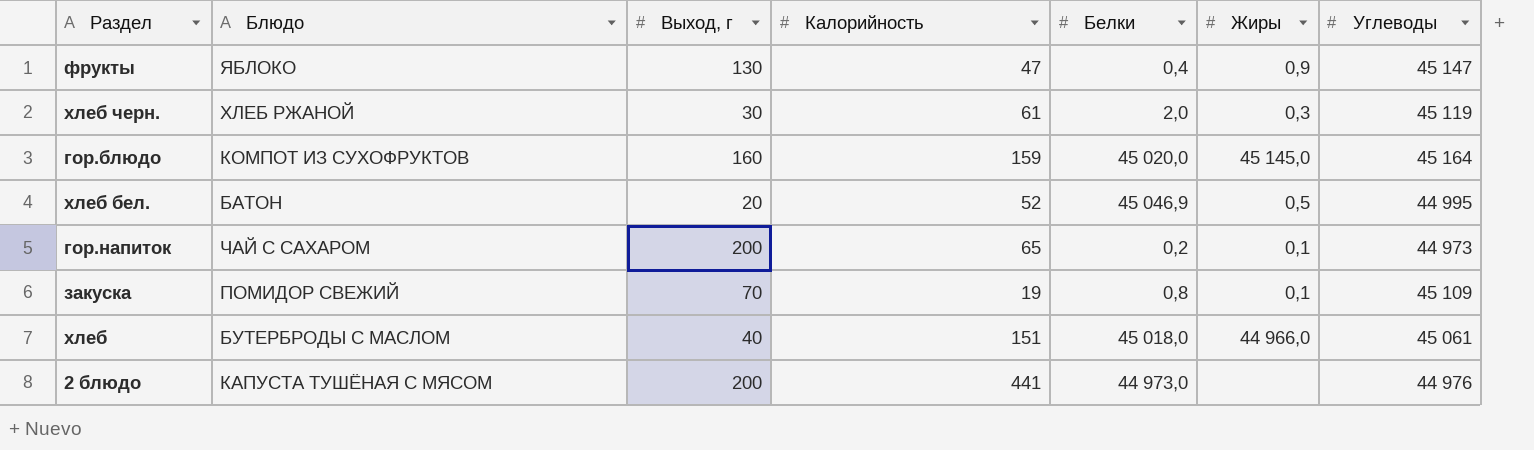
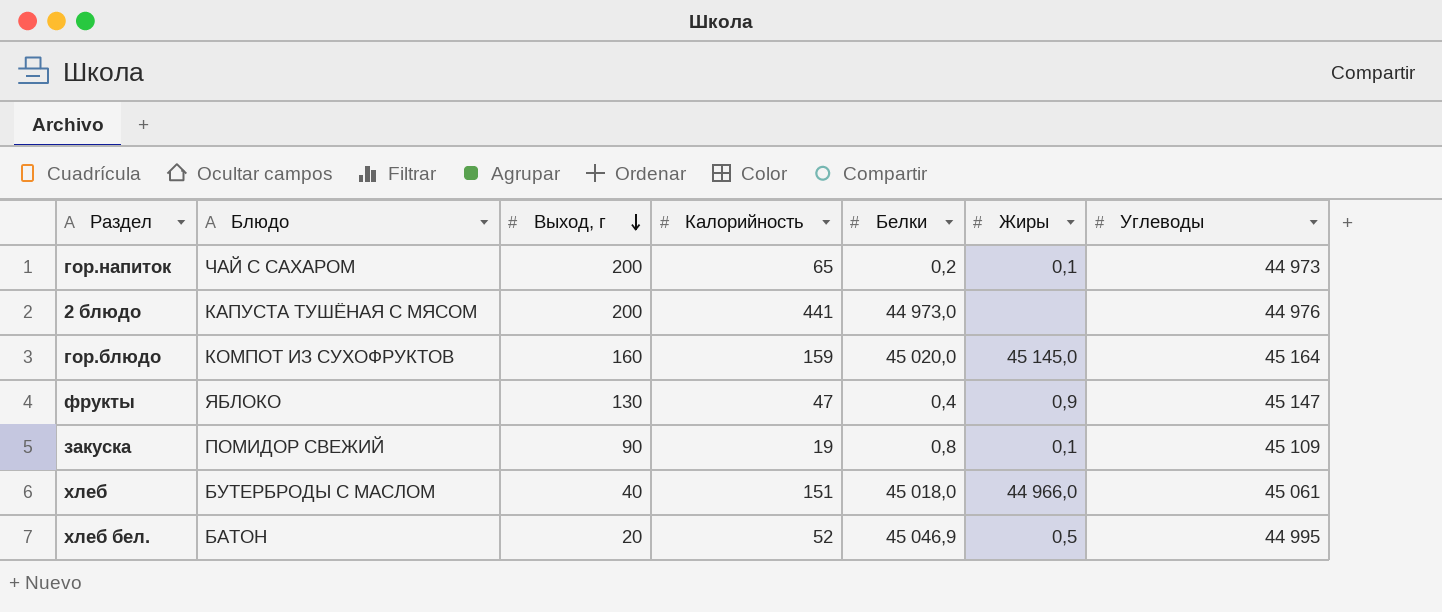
row order: none -> Выход, г descending
row хлеб черн.: ХЛЕБ РЖАНОЙ | 30 | 61 | 2,0 | 0,3 | 45 119 -> none
закуска | Выход, г: 70 -> 90

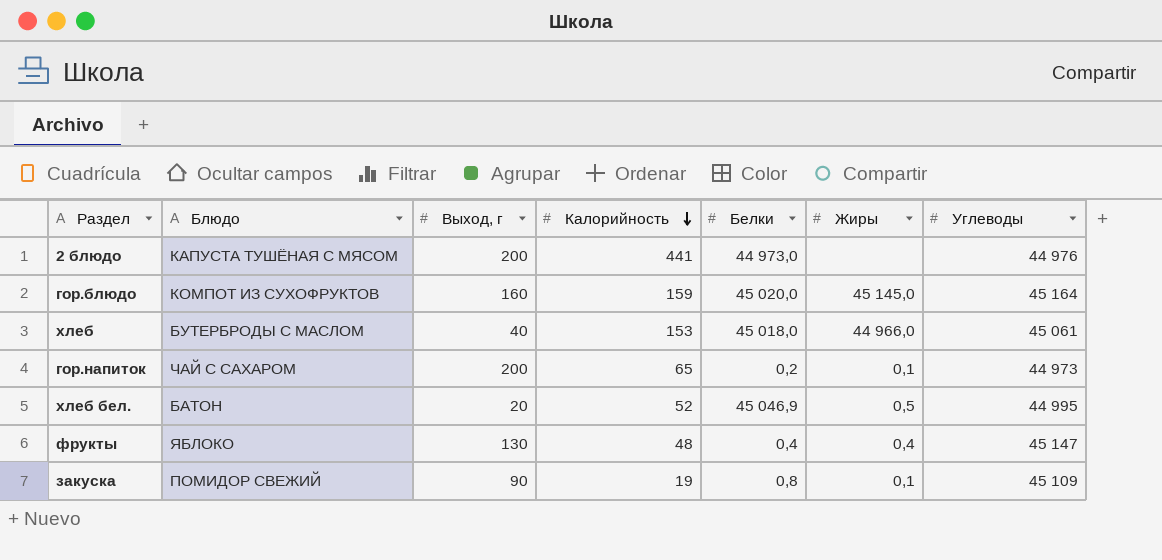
row order: Выход, г descending -> Калорийность descending
хлеб | Калорийность: 151 -> 153
фрукты | Калорийность: 47 -> 48
фрукты | Жиры: 0,9 -> 0,4

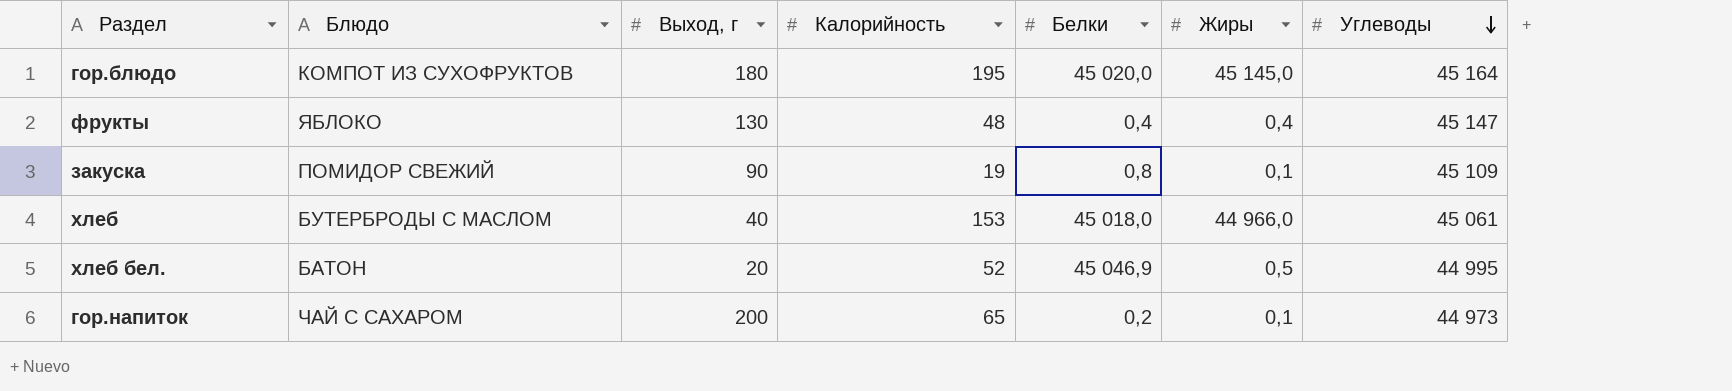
row order: Калорийность descending -> Углеводы descending
row 2 блюдо: КАПУСТА ТУШЁНАЯ С МЯСОМ | 200 | 441 | 44 973,0 | none | 44 976 -> none
гор.блюдо | Выход, г: 160 -> 180
гор.блюдо | Калорийность: 159 -> 195

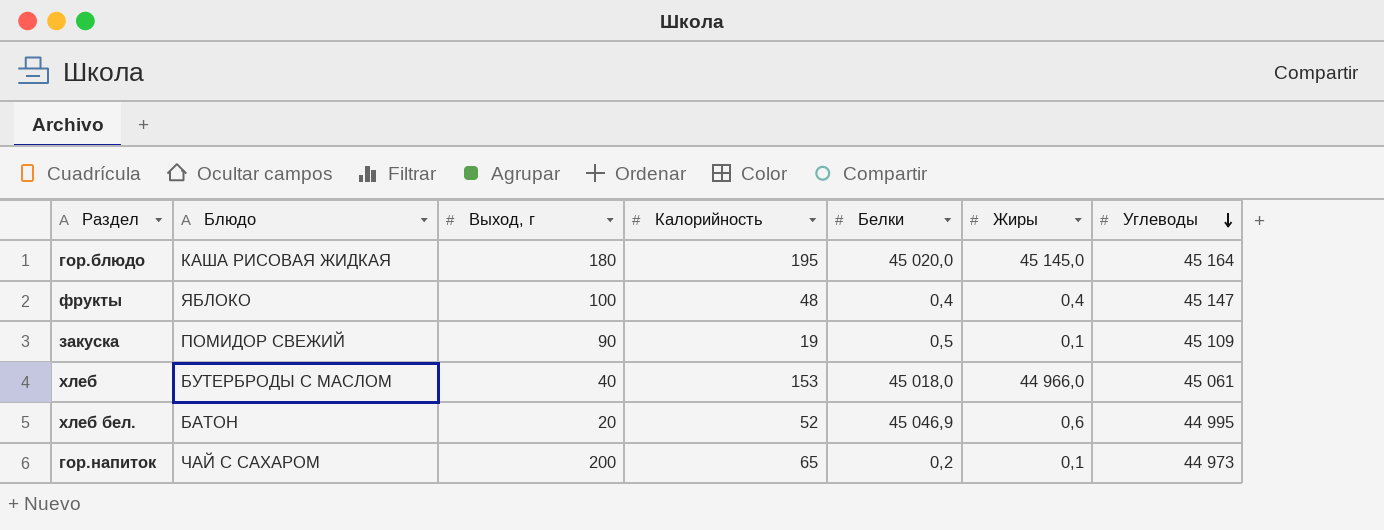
гор.блюдо | Блюдо: КОМПОТ ИЗ СУХОФРУКТОВ -> КАША РИСОВАЯ ЖИДКАЯ
фрукты | Выход, г: 130 -> 100
закуска | Белки: 0,8 -> 0,5
хлеб бел. | Жиры: 0,5 -> 0,6

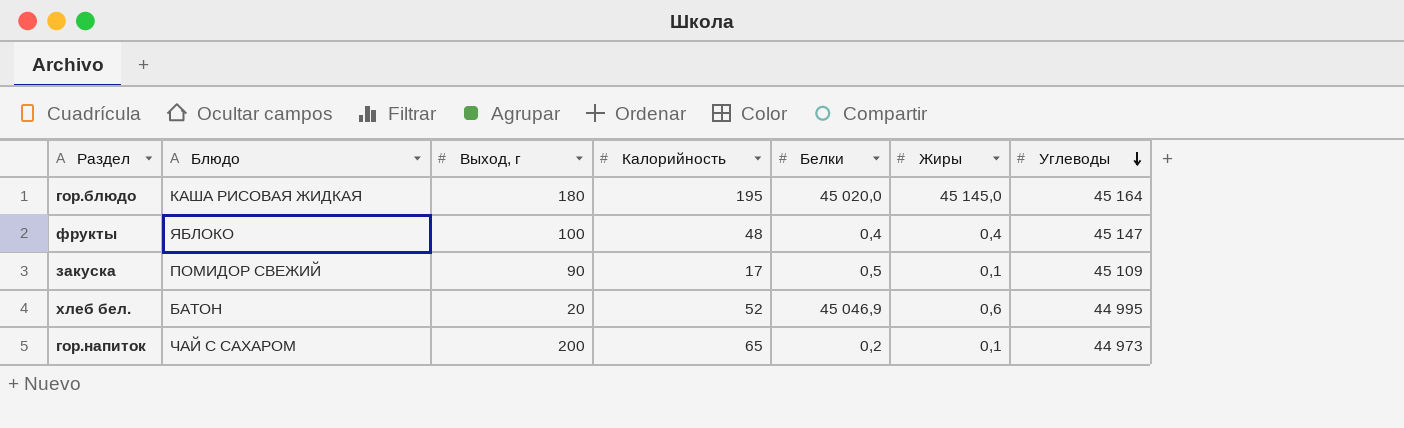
row хлеб: БУТЕРБРОДЫ С МАСЛОМ | 40 | 153 | 45 018,0 | 44 966,0 | 45 061 -> none
закуска | Калорийность: 19 -> 17

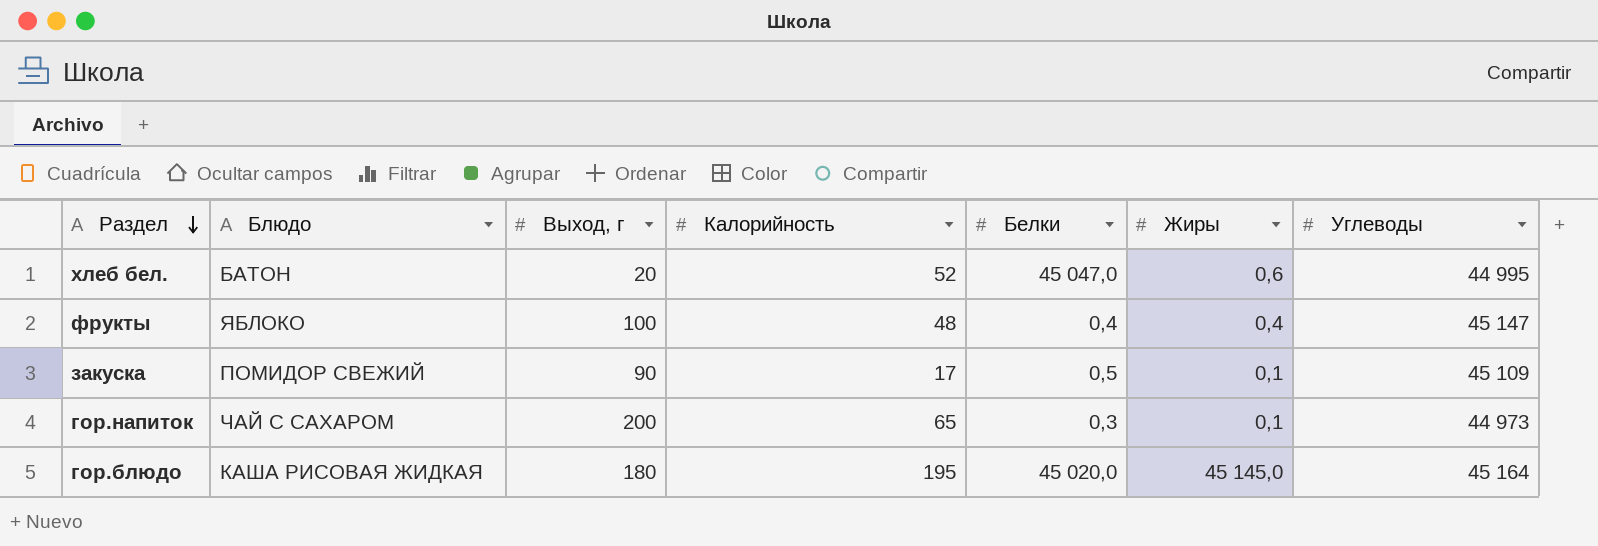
row order: Углеводы descending -> Раздел descending
хлеб бел. | Белки: 45 046,9 -> 45 047,0
гор.напиток | Белки: 0,2 -> 0,3

